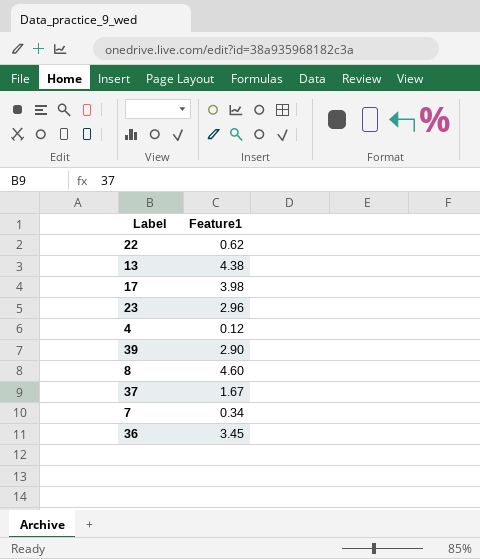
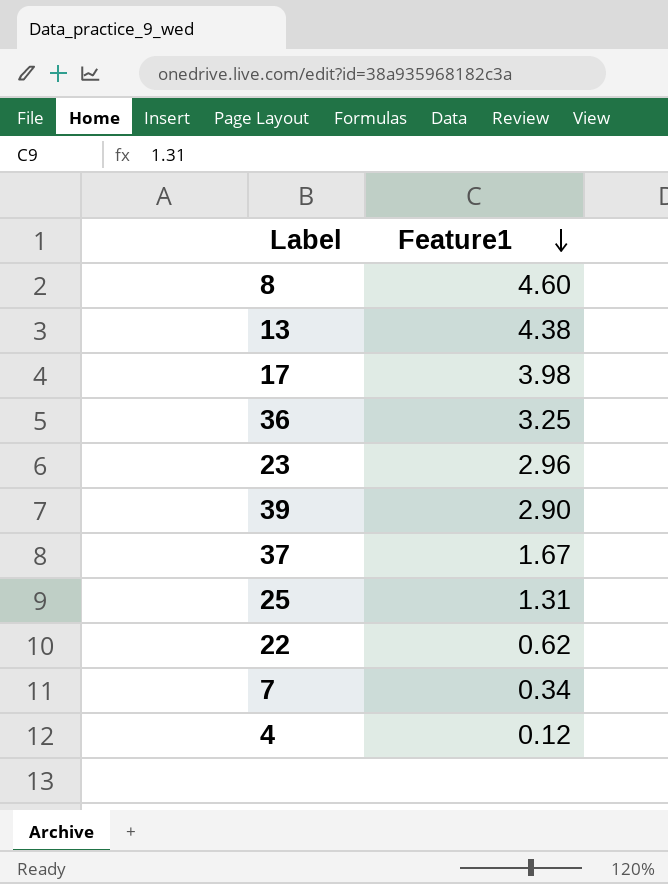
row order: none -> Feature1 descending
36 | Feature1: 3.45 -> 3.25
row 25: none -> 1.31

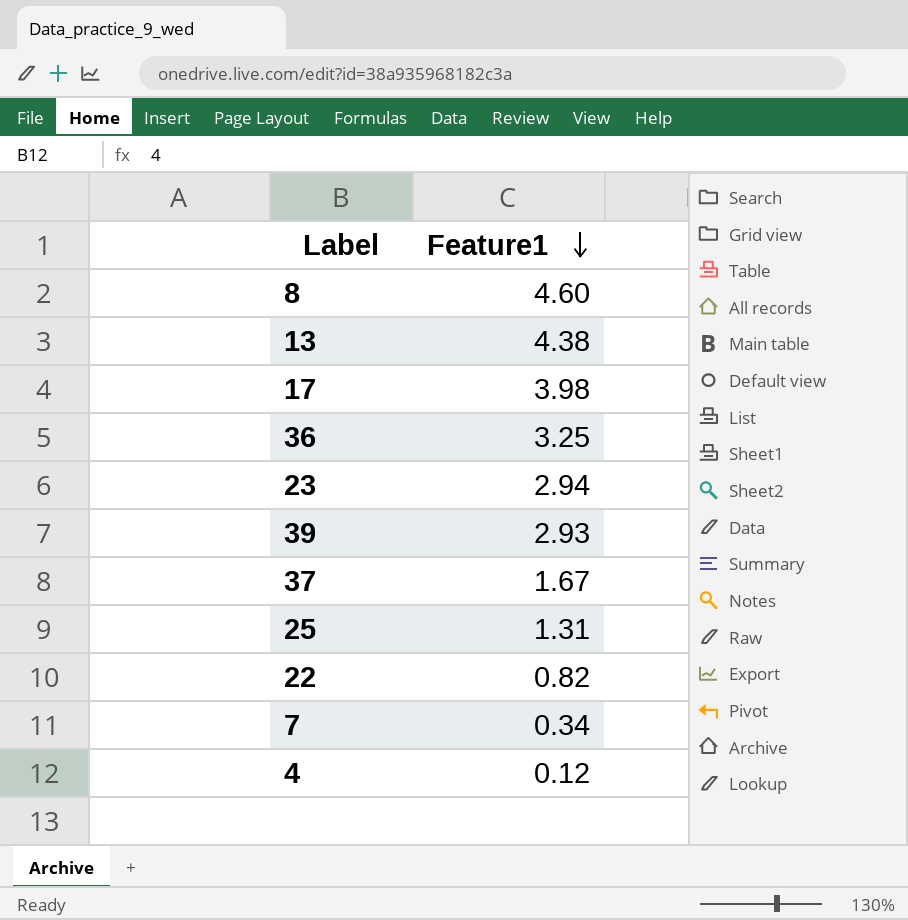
23 | Feature1: 2.96 -> 2.94
39 | Feature1: 2.90 -> 2.93
22 | Feature1: 0.62 -> 0.82

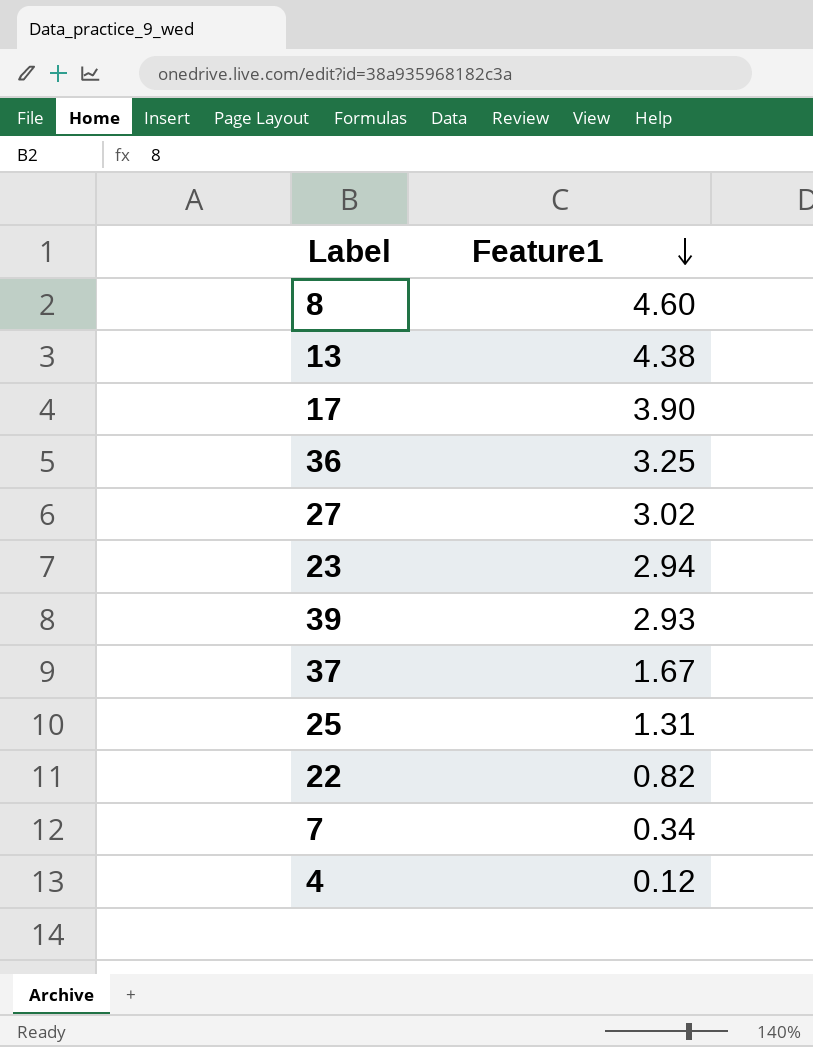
17 | Feature1: 3.98 -> 3.90
row 27: none -> 3.02

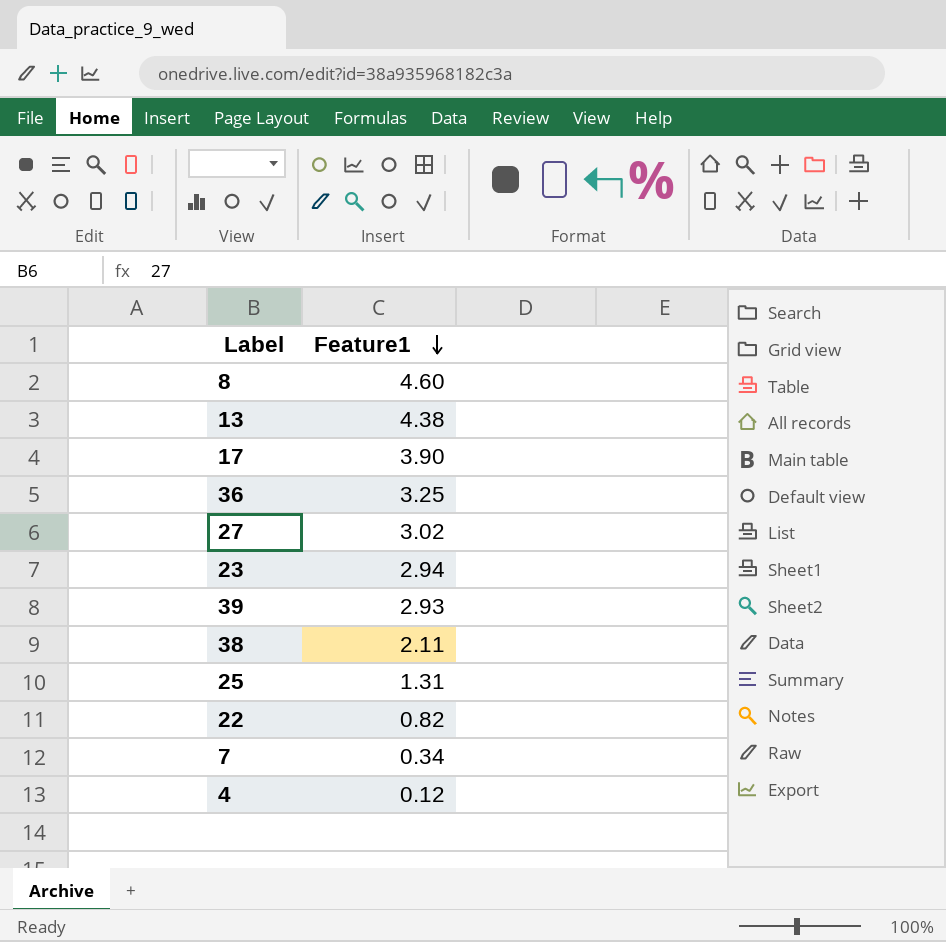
row 37: 1.67 -> none
row 38: none -> 2.11

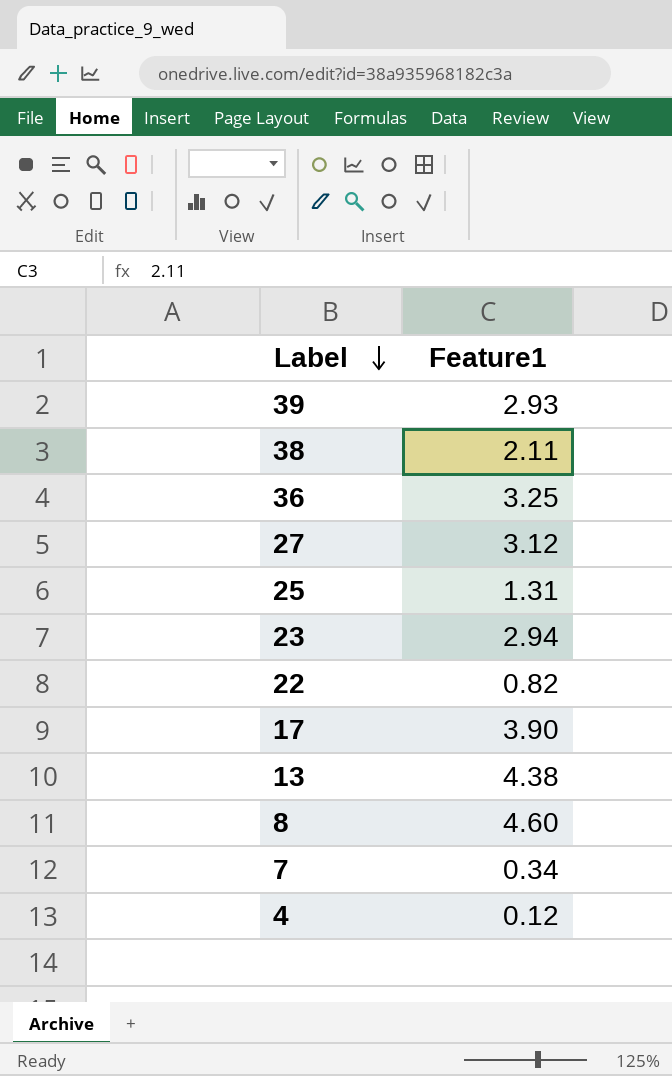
row order: Feature1 descending -> Label descending
27 | Feature1: 3.02 -> 3.12

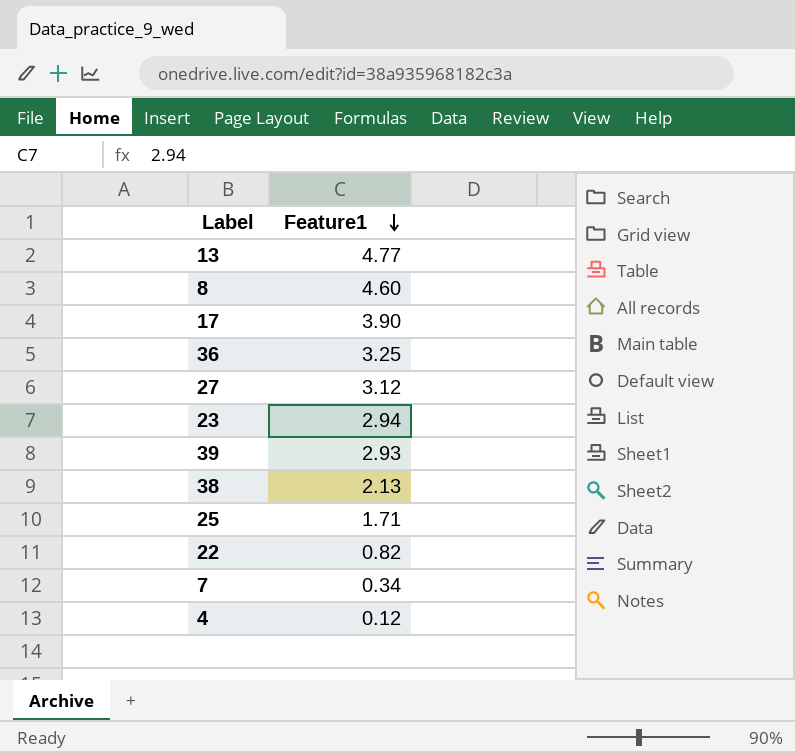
row order: Label descending -> Feature1 descending
13 | Feature1: 4.38 -> 4.77
38 | Feature1: 2.11 -> 2.13
25 | Feature1: 1.31 -> 1.71

